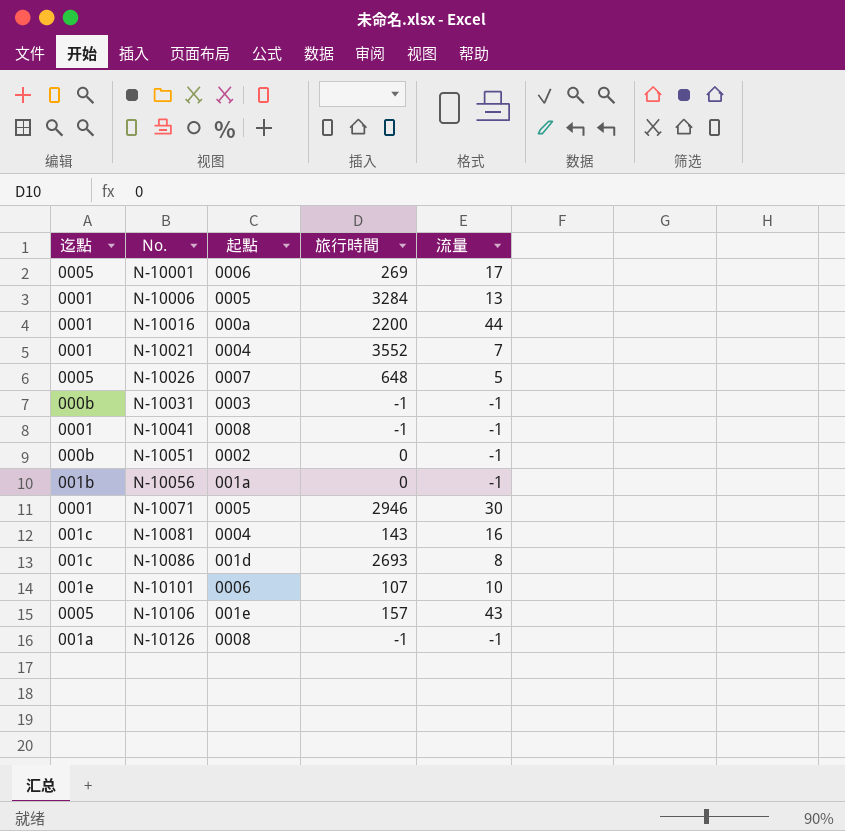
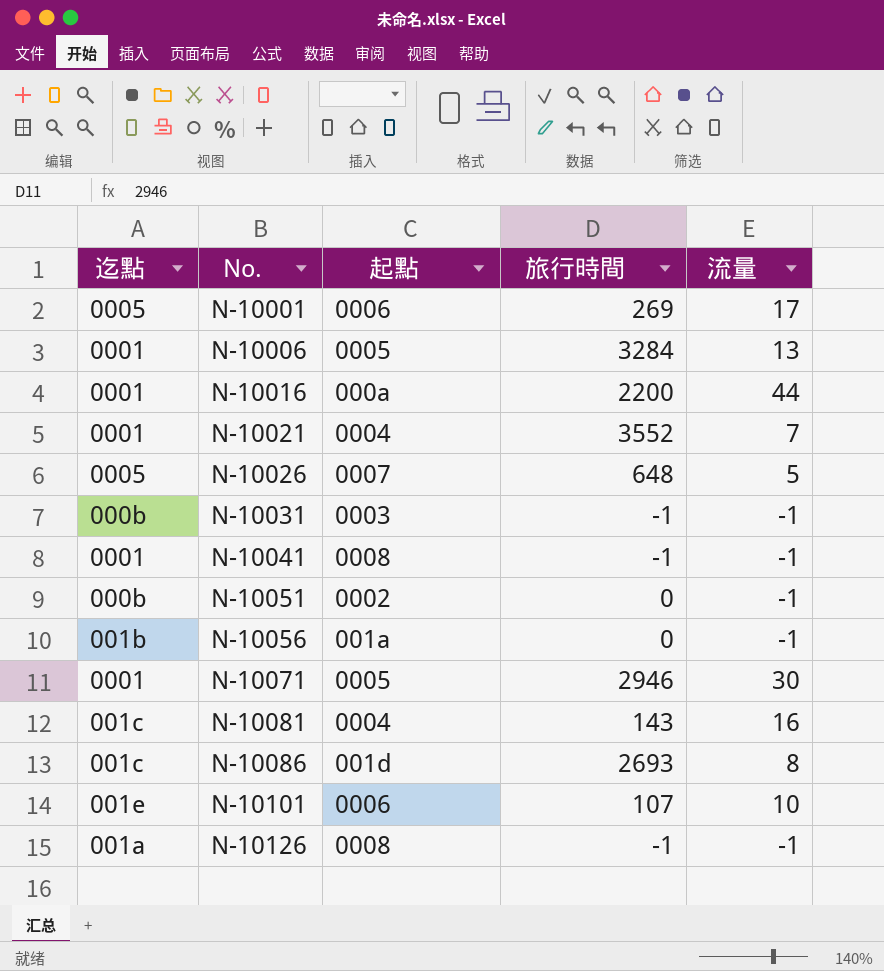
row N-10106: 0005 | 001e | 157 | 43 -> none

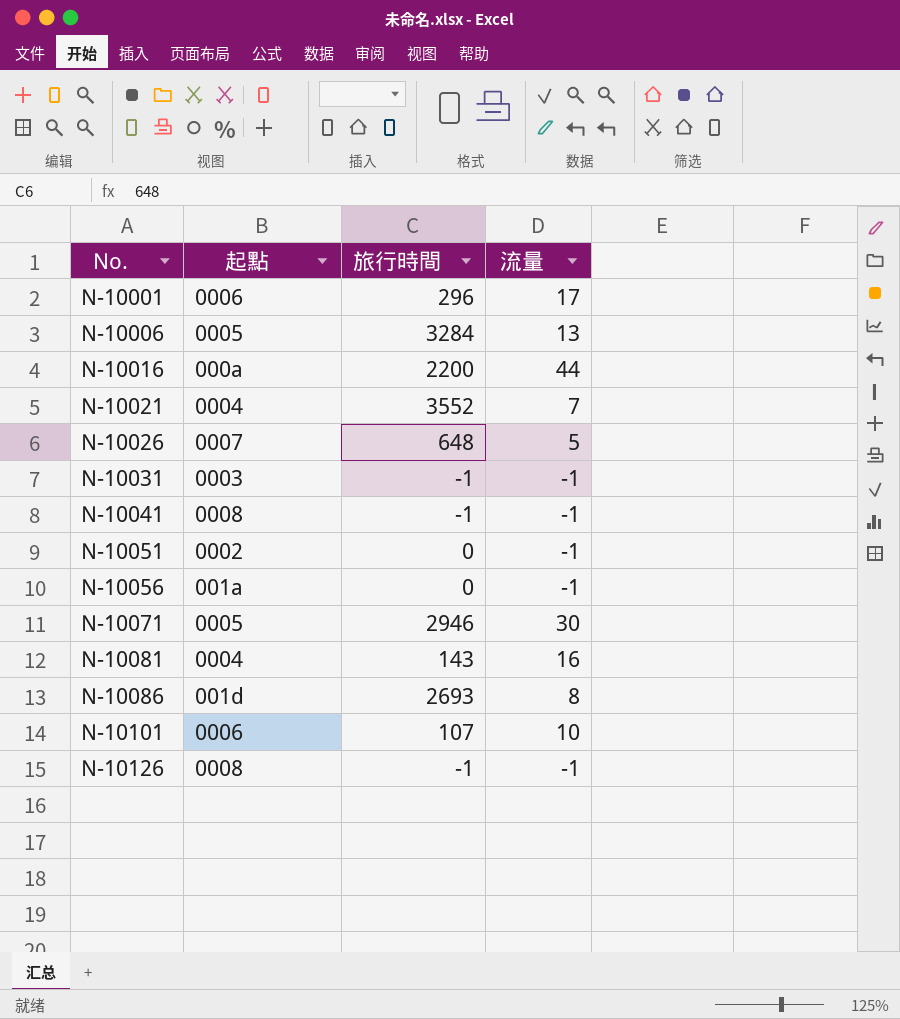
column 迄點 | position: 1 -> none
N-10001 | 旅行時間: 269 -> 296

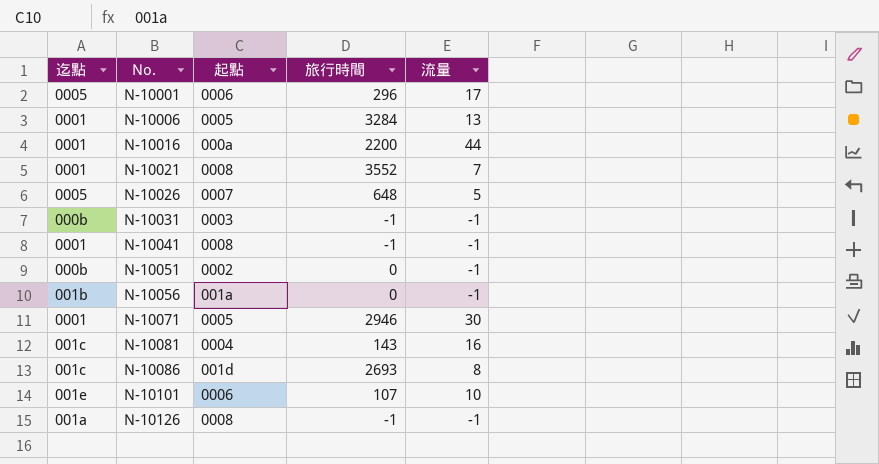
column 迄點 | position: none -> 1
N-10021 | 起點: 0004 -> 0008

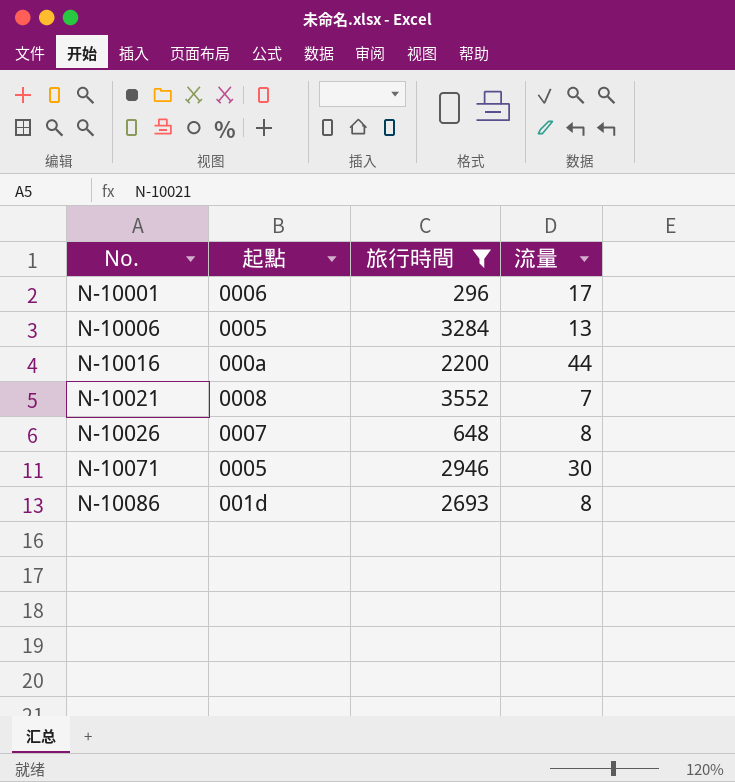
filter: none -> 旅行時間 >= 296
column 迄點 | position: 1 -> none
N-10026 | 流量: 5 -> 8

